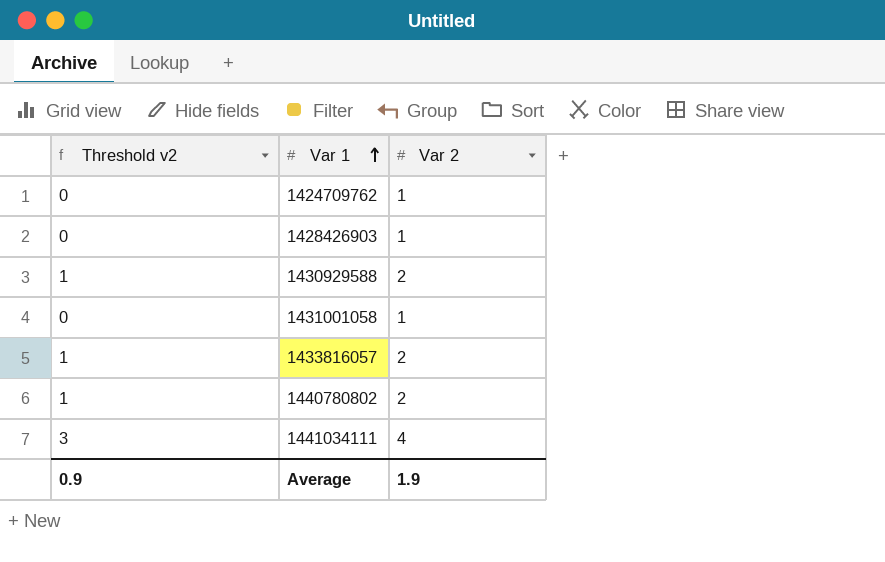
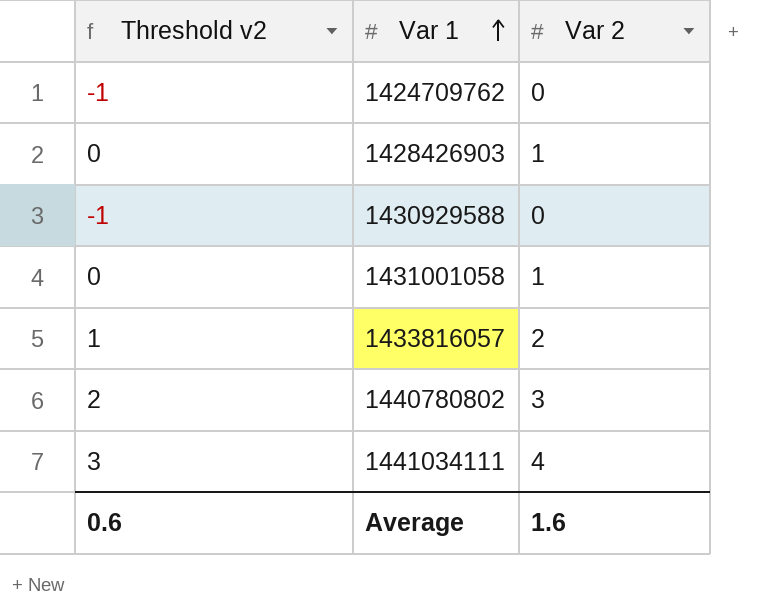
1424709762 | Threshold v2: 0 -> -1
1424709762 | Var 2: 1 -> 0
1430929588 | Threshold v2: 1 -> -1
1430929588 | Var 2: 2 -> 0
1440780802 | Threshold v2: 1 -> 2
1440780802 | Var 2: 2 -> 3
Average | Threshold v2: 0.9 -> 0.6
Average | Var 2: 1.9 -> 1.6

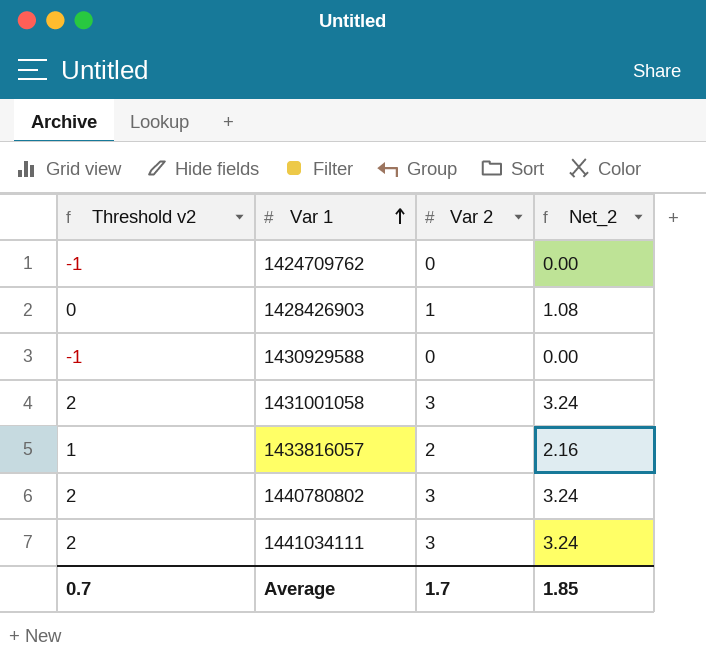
column Net_2 | formula: none -> [Var 2] * 1.08
1431001058 | Threshold v2: 0 -> 2
1431001058 | Var 2: 1 -> 3
1441034111 | Threshold v2: 3 -> 2
1441034111 | Var 2: 4 -> 3
Average | Threshold v2: 0.6 -> 0.7
Average | Var 2: 1.6 -> 1.7

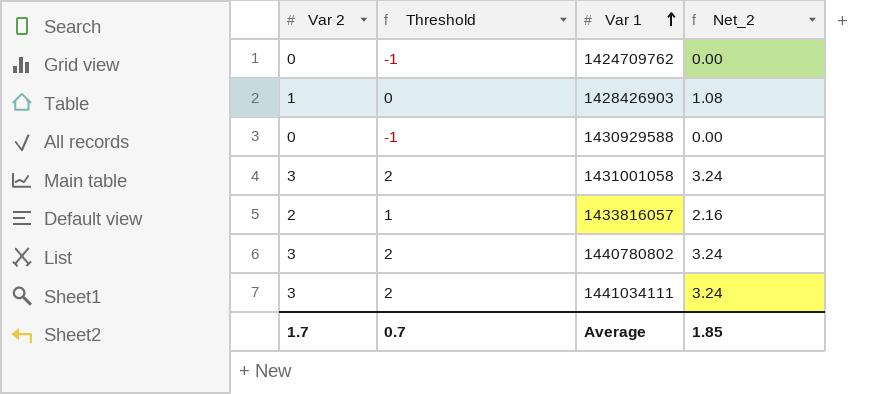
column Var 2 | position: 3 -> 1
column name: Threshold v2 -> Threshold

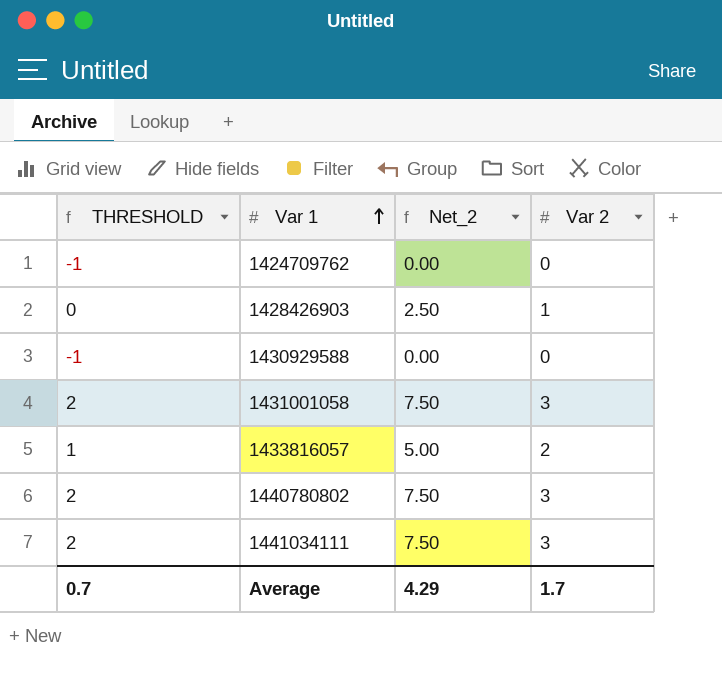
column name: Threshold -> THRESHOLD
column Net_2 | formula: [Var 2] * 1.08 -> [Var 2] * 2.5
column Var 2 | position: 1 -> 4
Average | Net_2: 1.85 -> 4.29

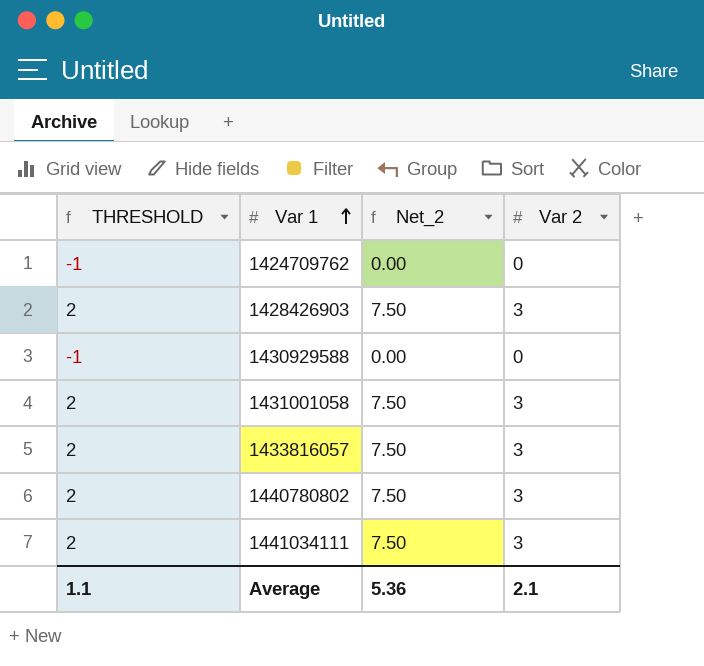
1428426903 | THRESHOLD: 0 -> 2
1428426903 | Net_2: 2.50 -> 7.50
1428426903 | Var 2: 1 -> 3
1433816057 | THRESHOLD: 1 -> 2
1433816057 | Net_2: 5.00 -> 7.50
1433816057 | Var 2: 2 -> 3
Average | THRESHOLD: 0.7 -> 1.1
Average | Net_2: 4.29 -> 5.36
Average | Var 2: 1.7 -> 2.1

